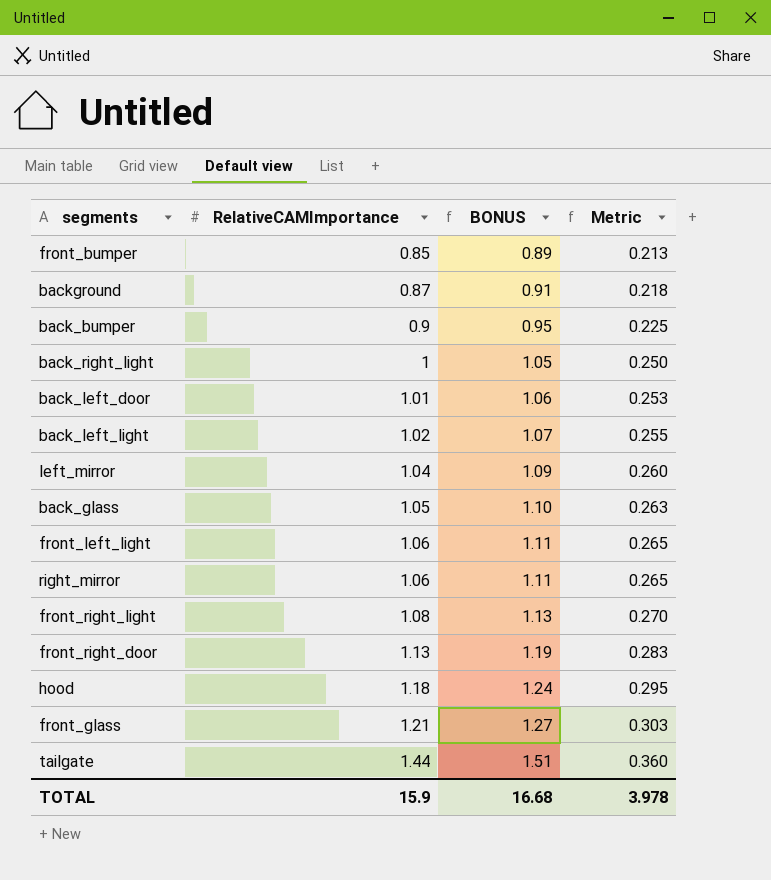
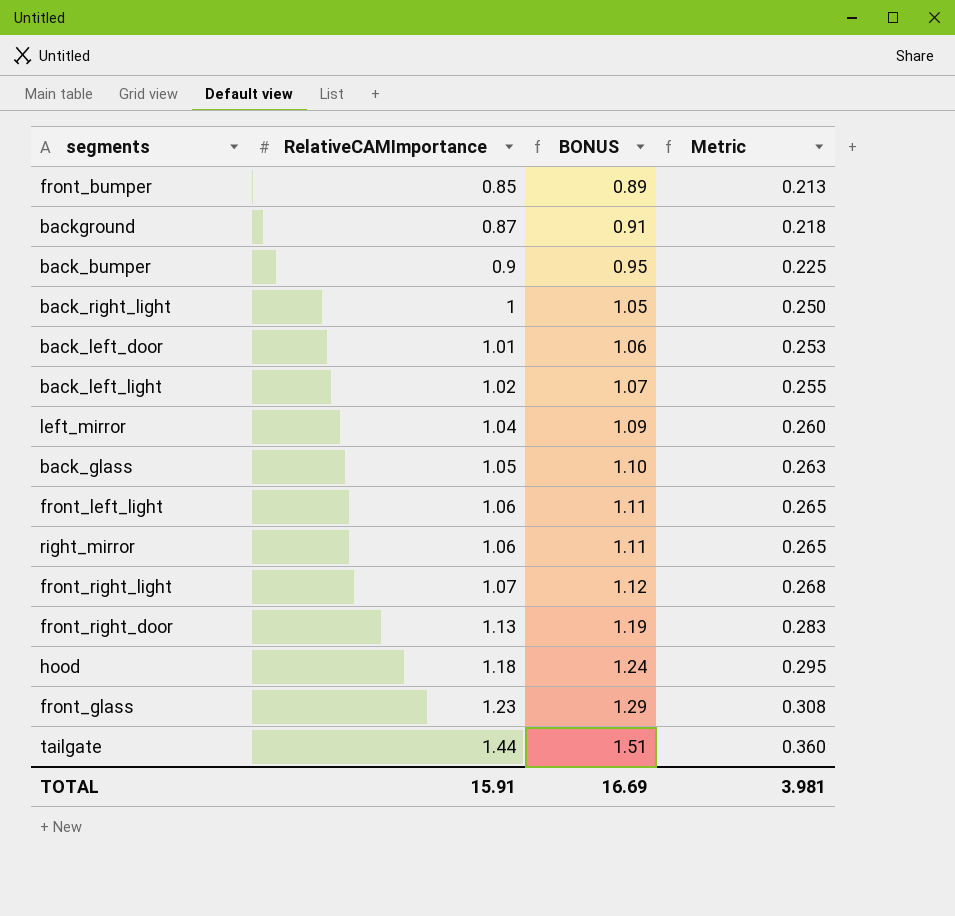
front_right_light | RelativeCAMImportance: 1.08 -> 1.07
front_right_light | BONUS: 1.13 -> 1.12
front_right_light | Metric: 0.270 -> 0.268
front_glass | RelativeCAMImportance: 1.21 -> 1.23
front_glass | BONUS: 1.27 -> 1.29
front_glass | Metric: 0.303 -> 0.308
TOTAL | RelativeCAMImportance: 15.9 -> 15.91
TOTAL | BONUS: 16.68 -> 16.69
TOTAL | Metric: 3.978 -> 3.981

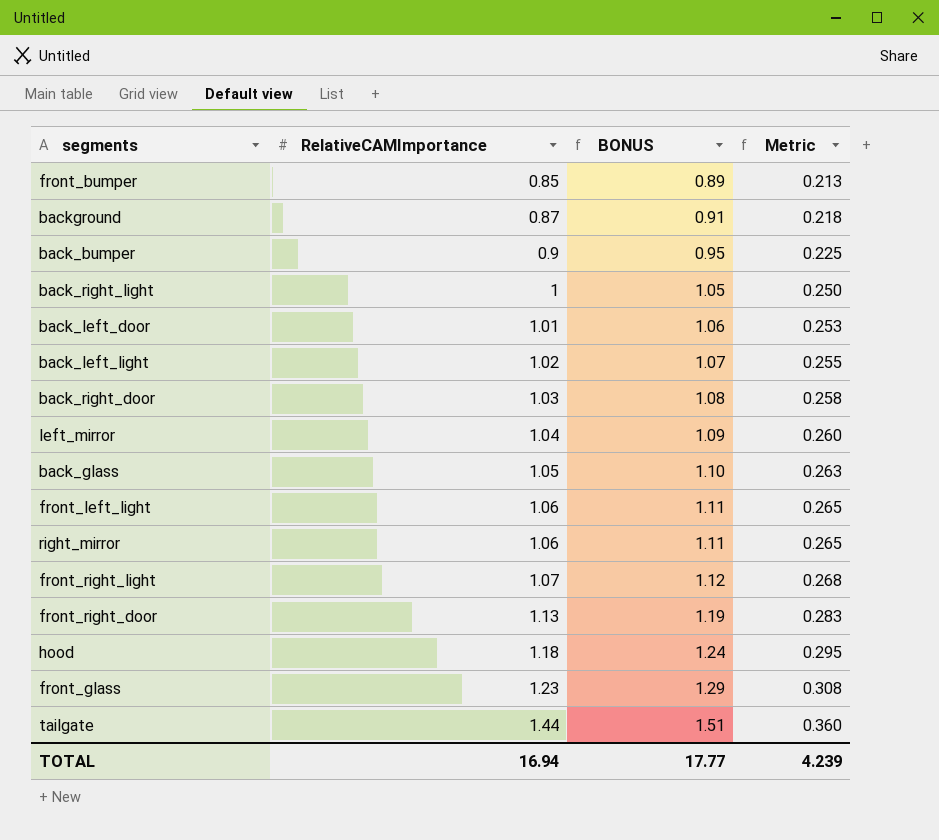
row back_right_door: none -> 1.03 | 1.08 | 0.258
TOTAL | RelativeCAMImportance: 15.91 -> 16.94
TOTAL | BONUS: 16.69 -> 17.77
TOTAL | Metric: 3.981 -> 4.239

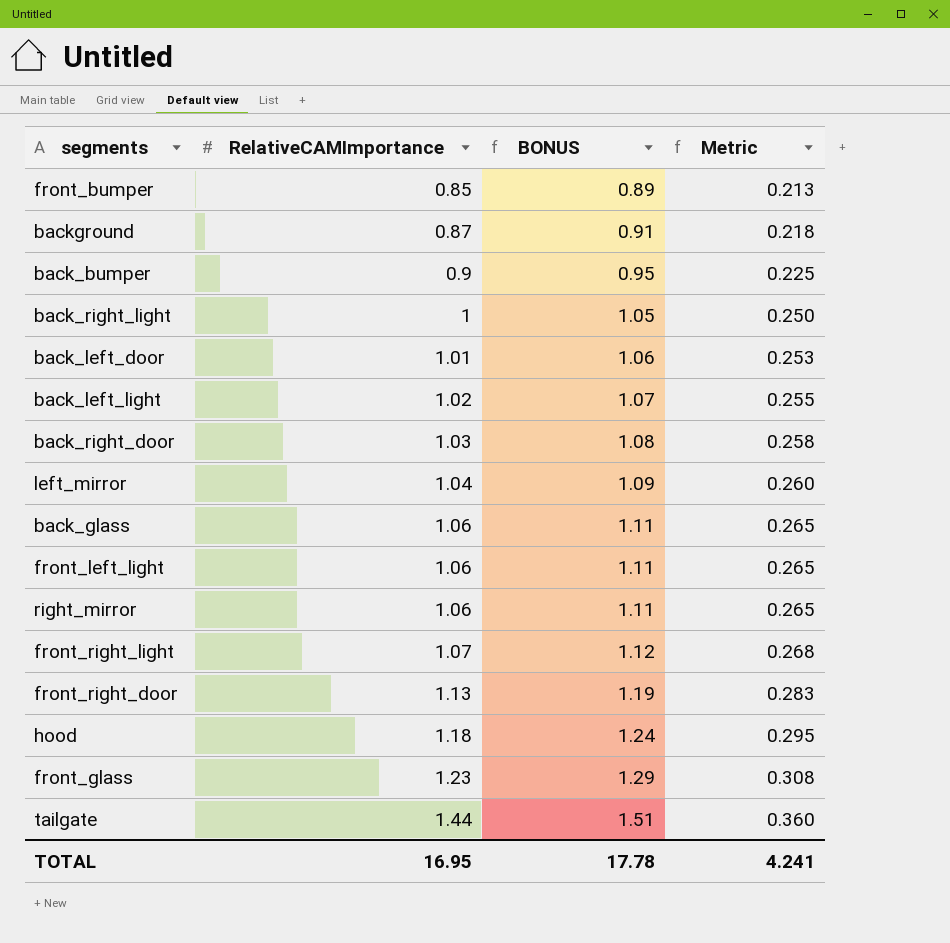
back_glass | RelativeCAMImportance: 1.05 -> 1.06
back_glass | BONUS: 1.10 -> 1.11
back_glass | Metric: 0.263 -> 0.265
TOTAL | RelativeCAMImportance: 16.94 -> 16.95
TOTAL | BONUS: 17.77 -> 17.78
TOTAL | Metric: 4.239 -> 4.241

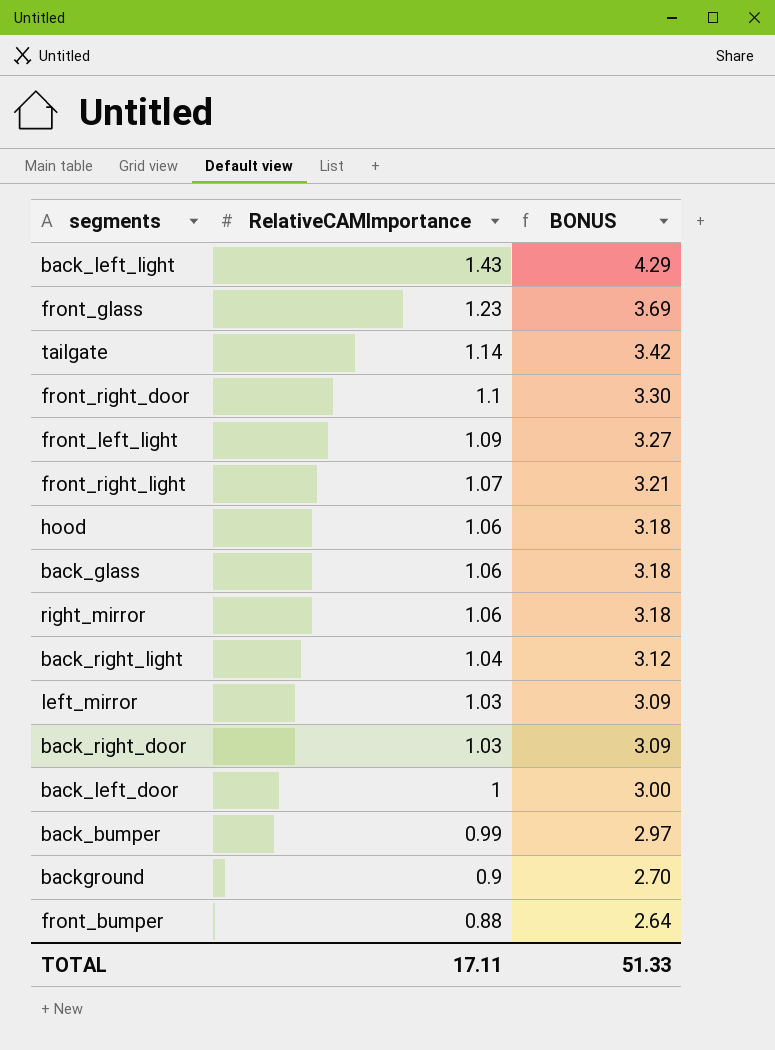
row order: RelativeCAMImportance ascending -> RelativeCAMImportance descending
column Metric | formula: [RelativeCAMImportance] * 0.25 -> none
column BONUS | formula: [RelativeCAMImportance] * 1.05 -> [RelativeCAMImportance] * 3
back_left_light | RelativeCAMImportance: 1.02 -> 1.43
tailgate | RelativeCAMImportance: 1.44 -> 1.14
front_right_door | RelativeCAMImportance: 1.13 -> 1.1
front_left_light | RelativeCAMImportance: 1.06 -> 1.09
hood | RelativeCAMImportance: 1.18 -> 1.06
back_right_light | RelativeCAMImportance: 1 -> 1.04
left_mirror | RelativeCAMImportance: 1.04 -> 1.03
back_left_door | RelativeCAMImportance: 1.01 -> 1
back_bumper | RelativeCAMImportance: 0.9 -> 0.99
background | RelativeCAMImportance: 0.87 -> 0.9
front_bumper | RelativeCAMImportance: 0.85 -> 0.88
TOTAL | RelativeCAMImportance: 16.95 -> 17.11
TOTAL | BONUS: 17.78 -> 51.33

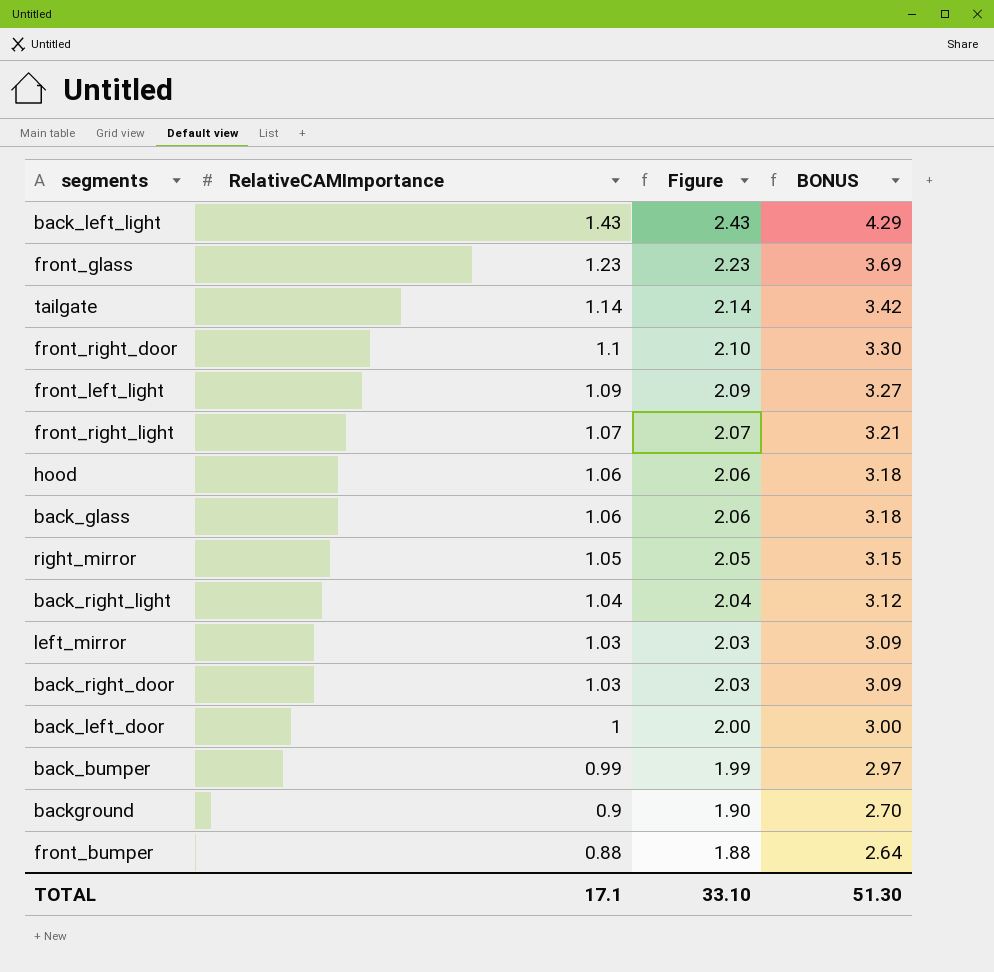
column Figure | formula: none -> [RelativeCAMImportance] + 1
right_mirror | RelativeCAMImportance: 1.06 -> 1.05
right_mirror | BONUS: 3.18 -> 3.15
TOTAL | RelativeCAMImportance: 17.11 -> 17.1
TOTAL | BONUS: 51.33 -> 51.30

